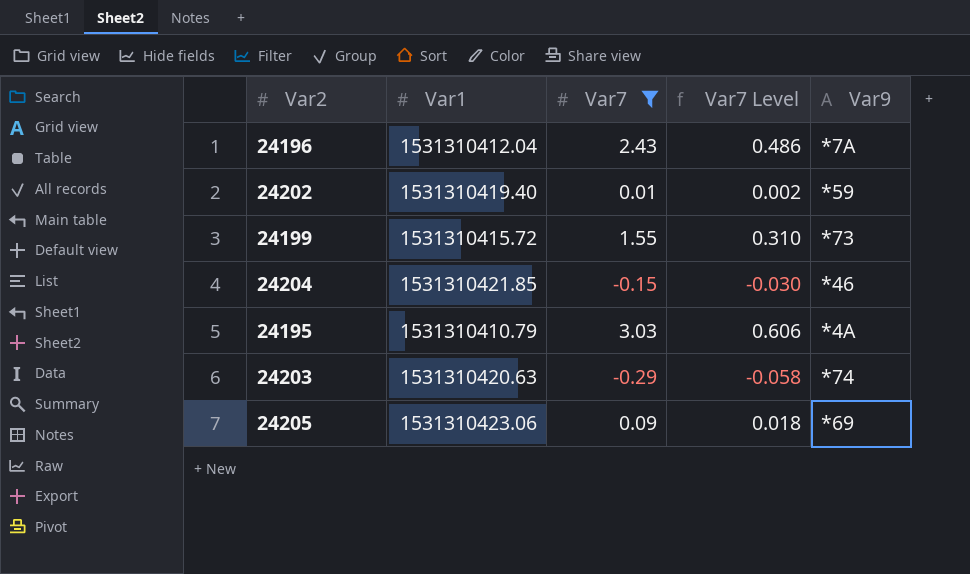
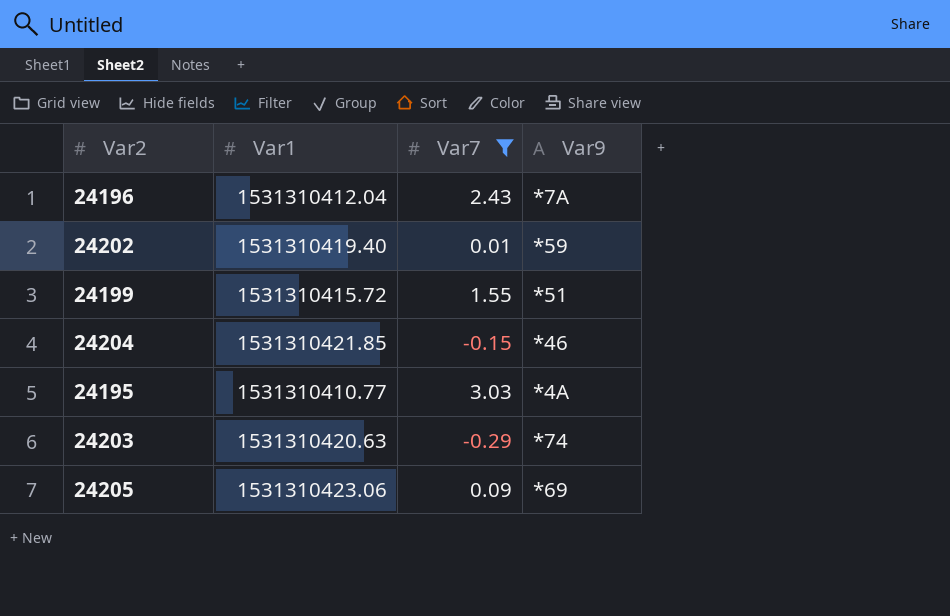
column Var7 Level | formula: [Var7] * 0.2 -> none
24199 | Var9: *73 -> *51
24195 | Var1: 1531310410.79 -> 1531310410.77

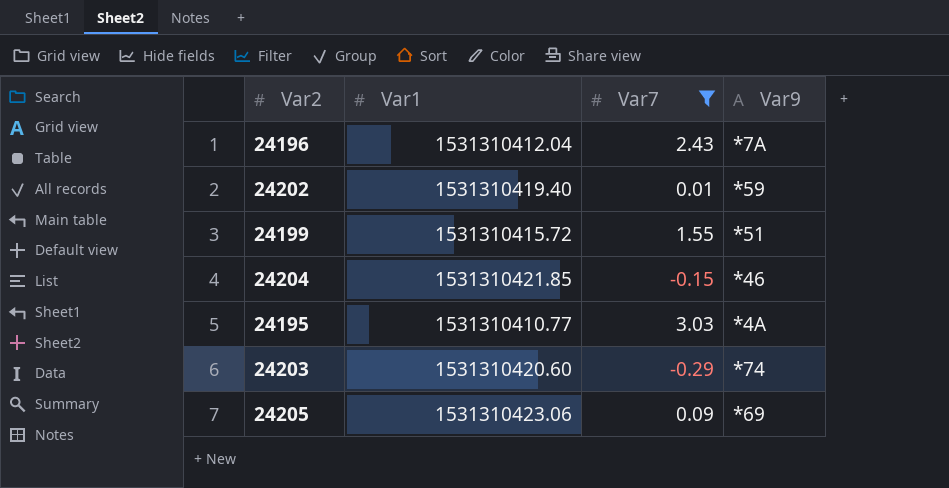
24203 | Var1: 1531310420.63 -> 1531310420.60

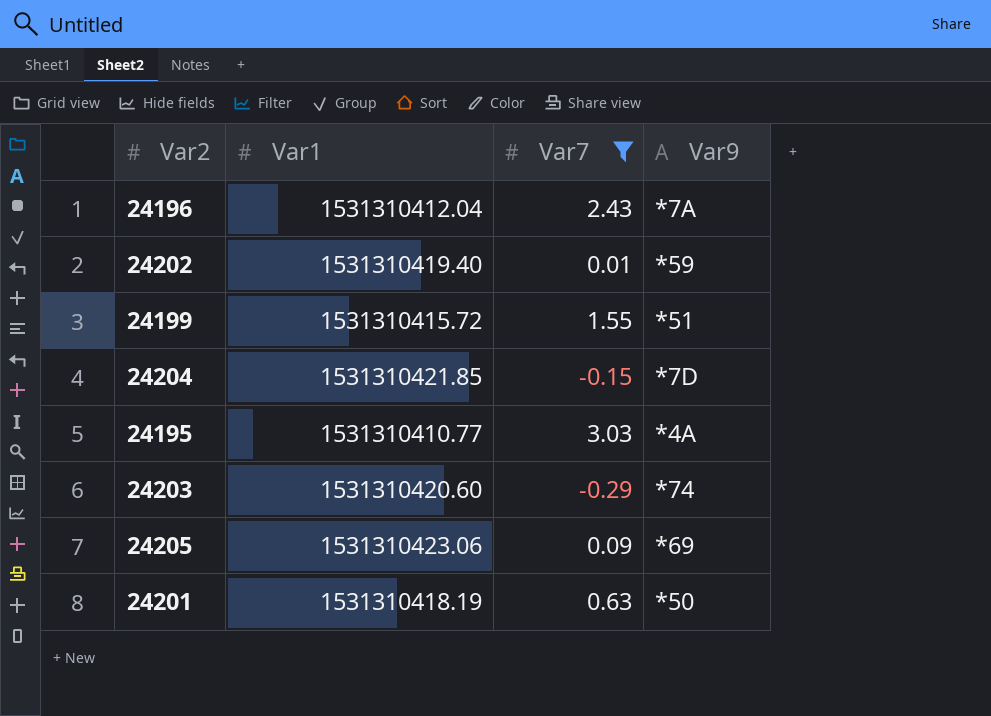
24204 | Var9: *46 -> *7D
row 24201: none -> 1531310418.19 | 0.63 | *50

